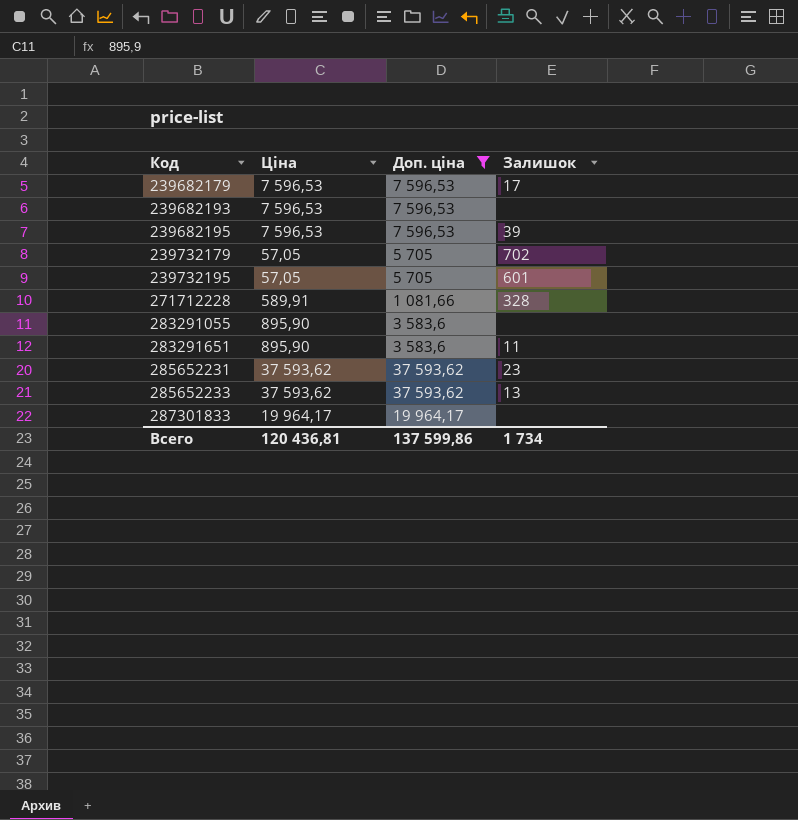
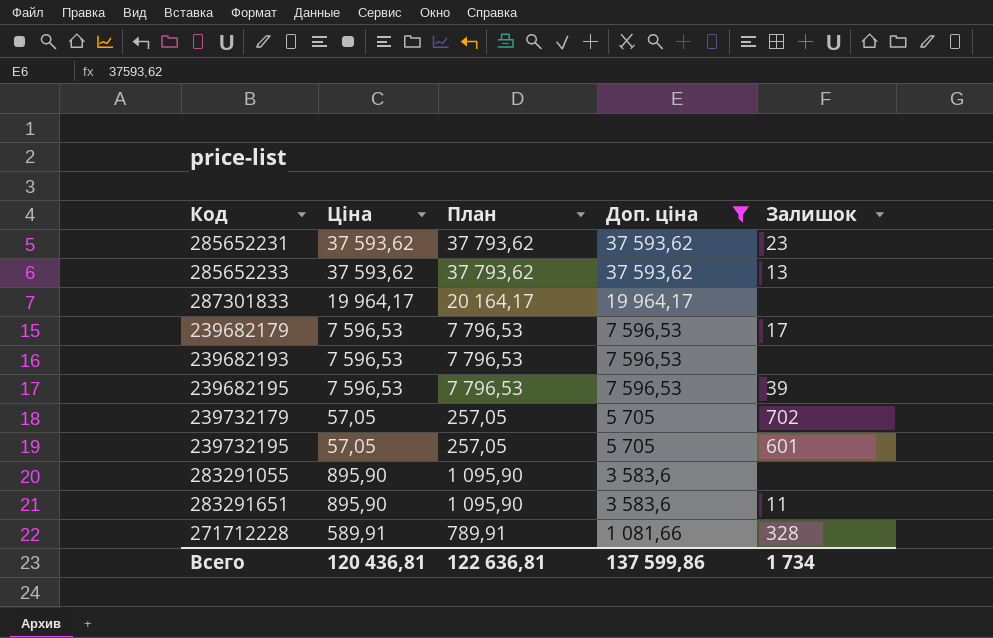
row order: Код ascending -> Доп. ціна descending
column План | formula: none -> [Ціна] + 200

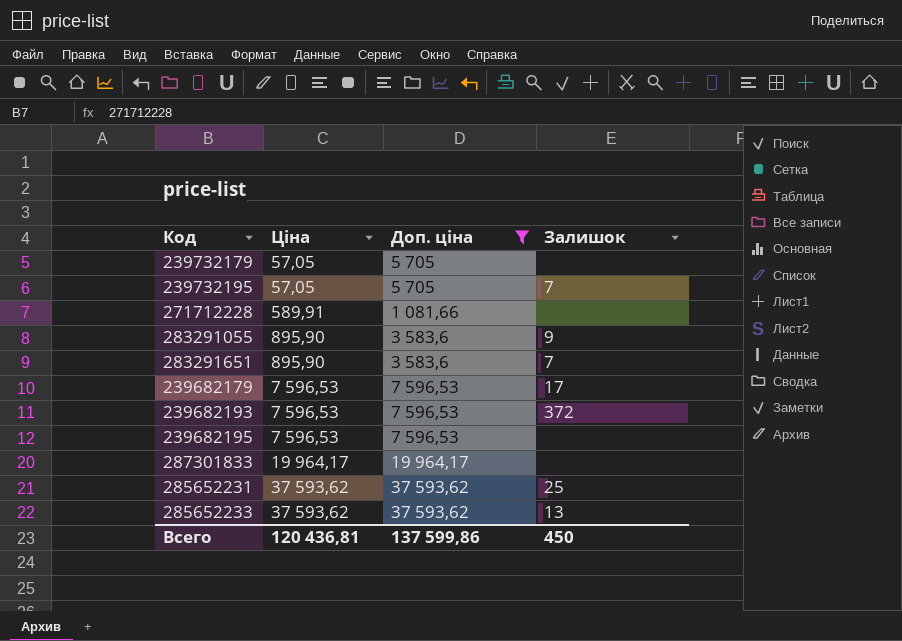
row order: Доп. ціна descending -> Ціна ascending
column План | formula: [Ціна] + 200 -> none
239732179 | Залишок: 702 -> none
239732195 | Залишок: 601 -> 7
271712228 | Залишок: 328 -> none
283291055 | Залишок: none -> 9
283291651 | Залишок: 11 -> 7
239682193 | Залишок: none -> 372
239682195 | Залишок: 39 -> none
285652231 | Залишок: 23 -> 25
Всего | Залишок: 1 734 -> 450

